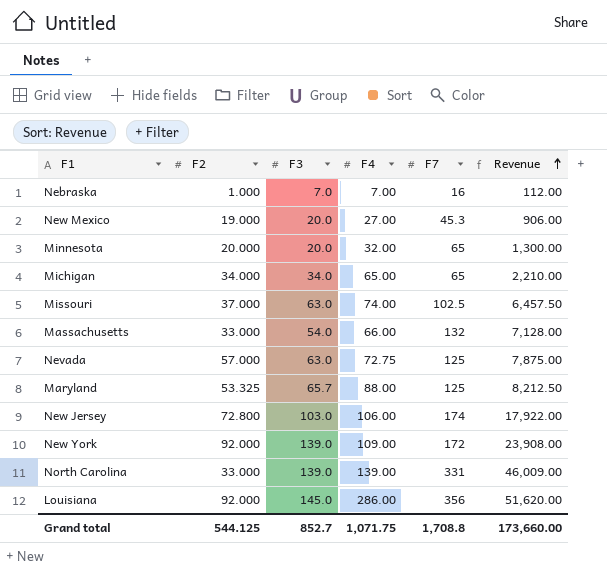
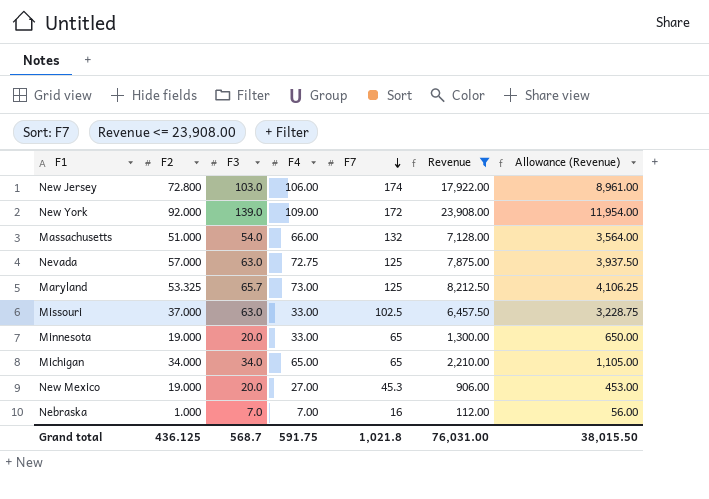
filter: none -> Revenue <= 23,908.00
row order: Revenue ascending -> F7 descending
column Allowance (Revenue) | formula: none -> [Revenue] * 0.5
Massachusetts | F2: 33.000 -> 51.000
Maryland | F4: 88.00 -> 73.00
Missouri | F4: 74.00 -> 33.00
Minnesota | F2: 20.000 -> 19.000
Minnesota | F4: 32.00 -> 33.00
Grand total | F2: 544.125 -> 436.125
Grand total | F3: 852.7 -> 568.7
Grand total | F4: 1,071.75 -> 591.75
Grand total | F7: 1,708.8 -> 1,021.8
Grand total | Revenue: 173,660.00 -> 76,031.00

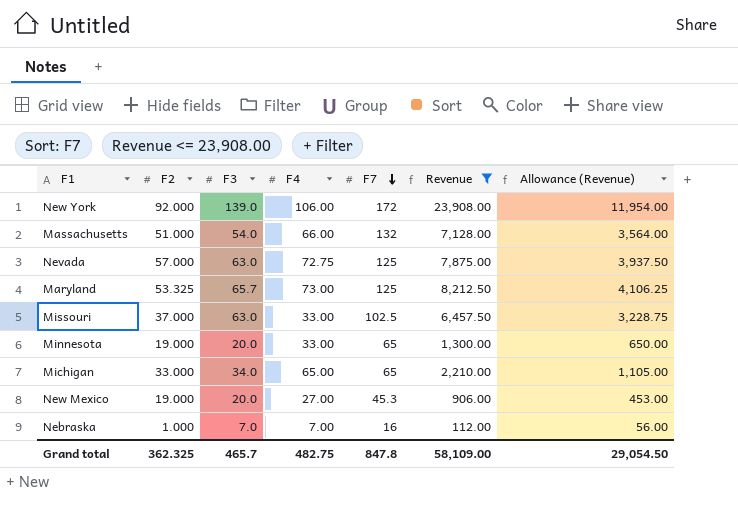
row New Jersey: 72.800 | 103.0 | 106.00 | 174 | 17,922.00 | 8,961.00 -> none
New York | F4: 109.00 -> 106.00
Michigan | F2: 34.000 -> 33.000
Grand total | F2: 436.125 -> 362.325
Grand total | F3: 568.7 -> 465.7
Grand total | F4: 591.75 -> 482.75
Grand total | F7: 1,021.8 -> 847.8
Grand total | Revenue: 76,031.00 -> 58,109.00
Grand total | Allowance (Revenue): 38,015.50 -> 29,054.50

